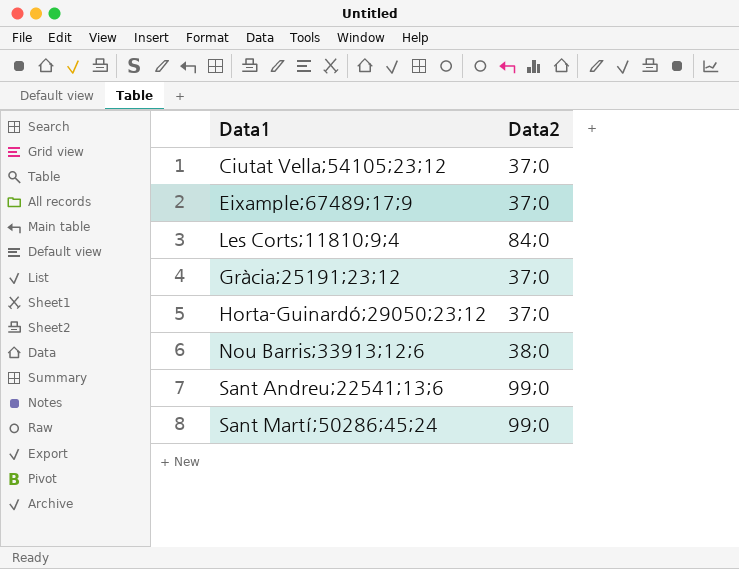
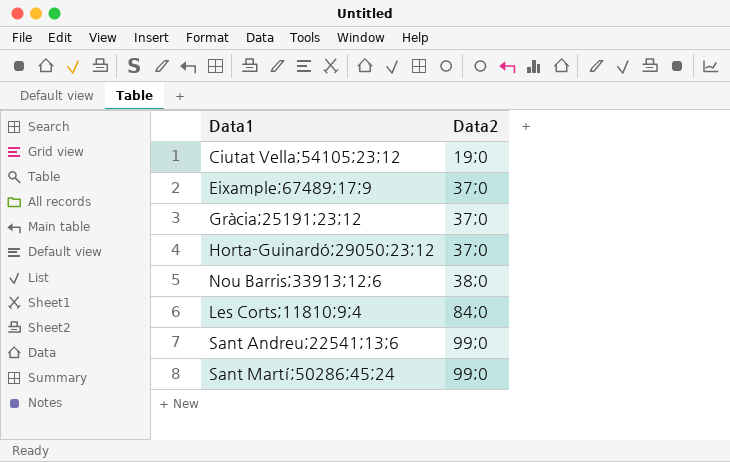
row order: none -> Data2 ascending
Ciutat Vella;54105;23;12 | Data2: 37;0 -> 19;0

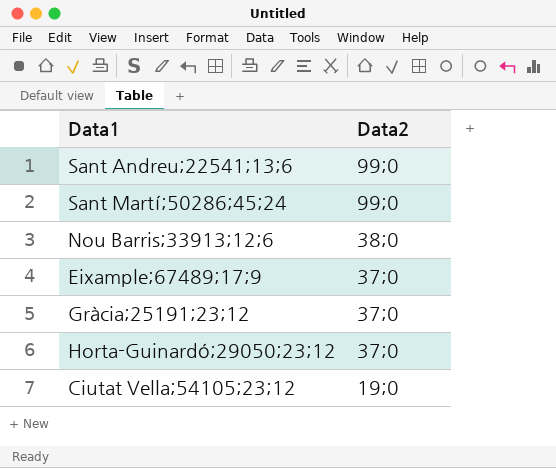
row order: Data2 ascending -> Data2 descending
row Les Corts;11810;9;4: 84;0 -> none

